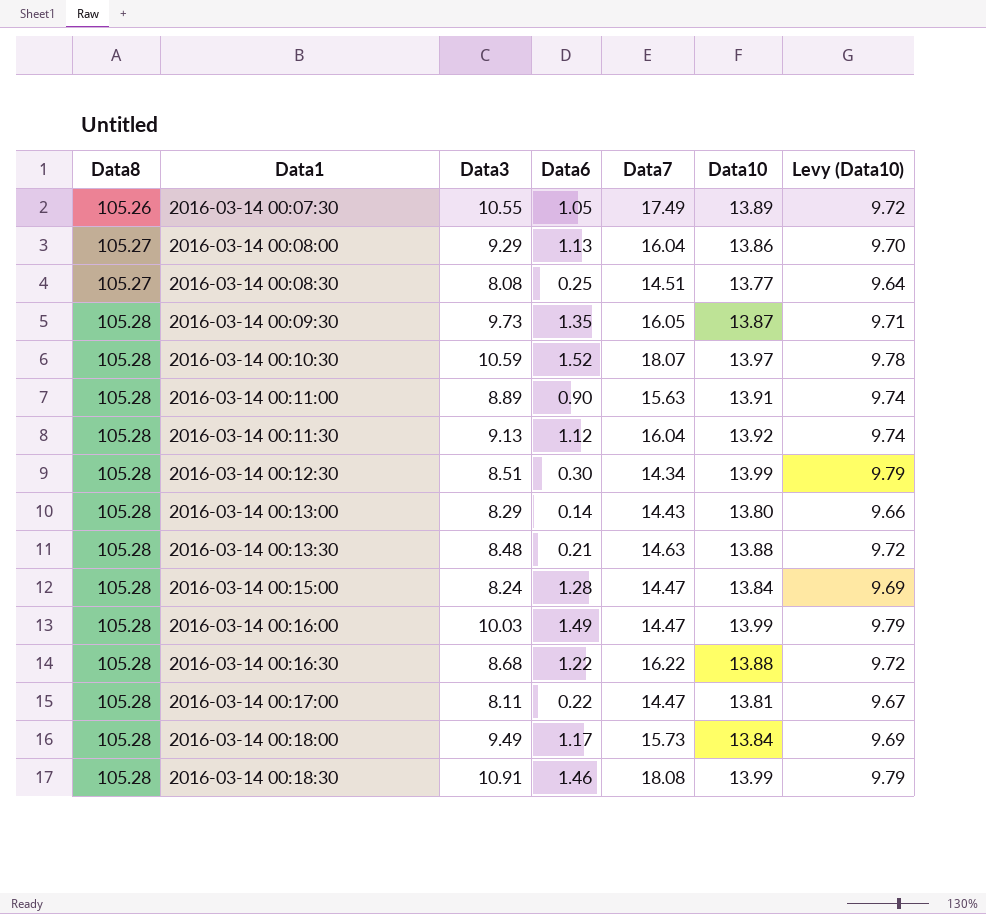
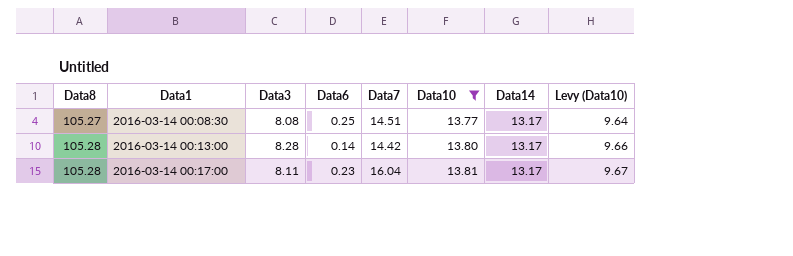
filter: none -> Data10 <= 13.81
column Data14 | position: none -> 7
2016-03-14 00:13:00 | Data3: 8.29 -> 8.28
2016-03-14 00:13:00 | Data7: 14.43 -> 14.42
2016-03-14 00:17:00 | Data6: 0.22 -> 0.23
2016-03-14 00:17:00 | Data7: 14.47 -> 16.04

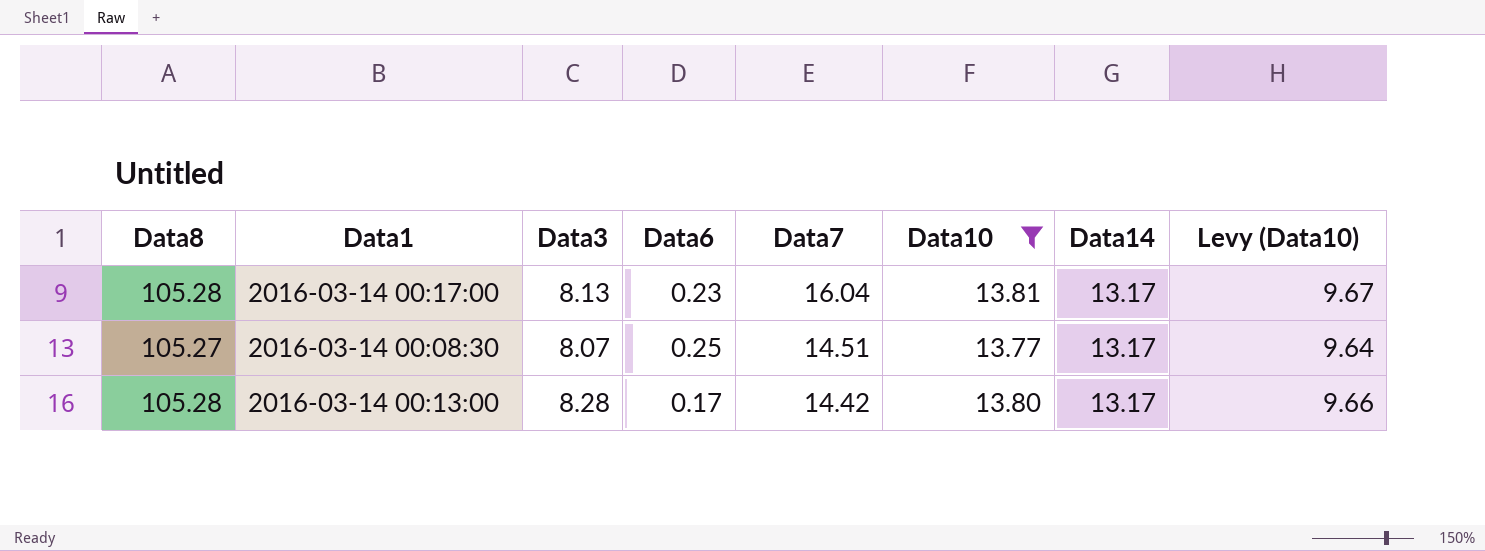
row order: Data8 ascending -> Data7 descending
2016-03-14 00:17:00 | Data3: 8.11 -> 8.13
2016-03-14 00:08:30 | Data3: 8.08 -> 8.07
2016-03-14 00:13:00 | Data6: 0.14 -> 0.17

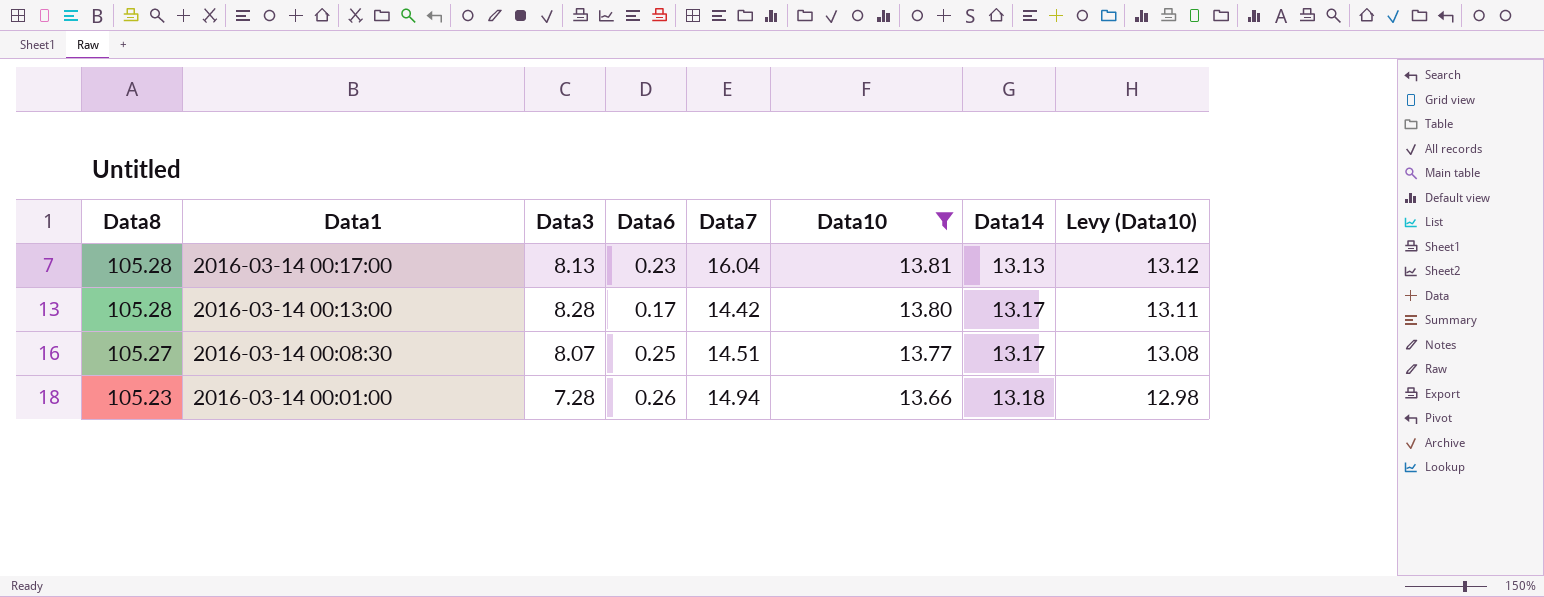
row order: Data7 descending -> Data8 descending
column Levy (Data10) | formula: [Data10] * 0.7 -> [Data10] * 0.95
2016-03-14 00:17:00 | Data14: 13.17 -> 13.13
row 2016-03-14 00:01:00: none -> 105.23 | 7.28 | 0.26 | 14.94 | 13.66 | 13.18 | 12.98

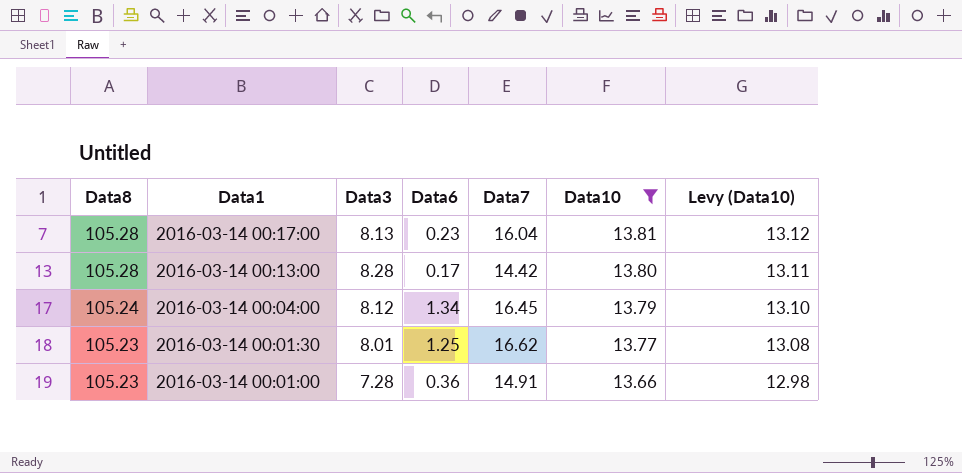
column Data14 | position: 7 -> none
row 2016-03-14 00:08:30: 105.27 | 8.07 | 0.25 | 14.51 | 13.77 | 13.17 | 13.08 -> none
row 2016-03-14 00:04:00: none -> 105.24 | 8.12 | 1.34 | 16.45 | 13.79 | 13.10
row 2016-03-14 00:01:30: none -> 105.23 | 8.01 | 1.25 | 16.62 | 13.77 | 13.08
2016-03-14 00:01:00 | Data6: 0.26 -> 0.36
2016-03-14 00:01:00 | Data7: 14.94 -> 14.91

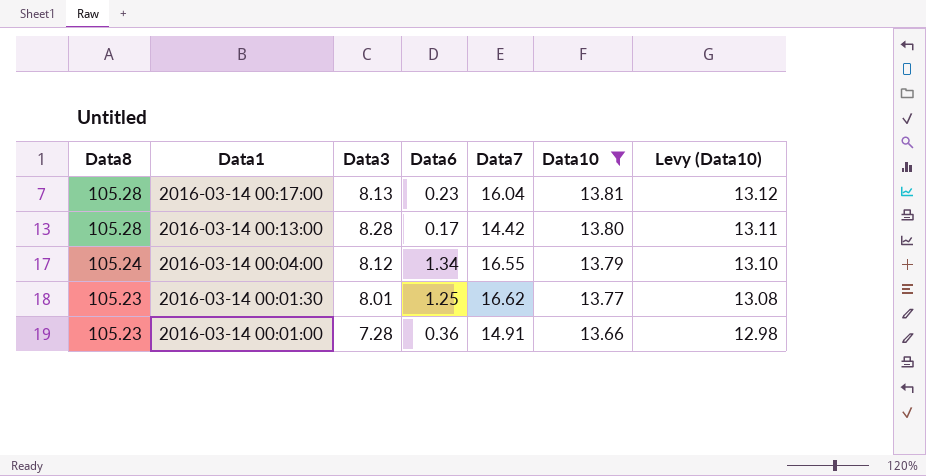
2016-03-14 00:04:00 | Data7: 16.45 -> 16.55

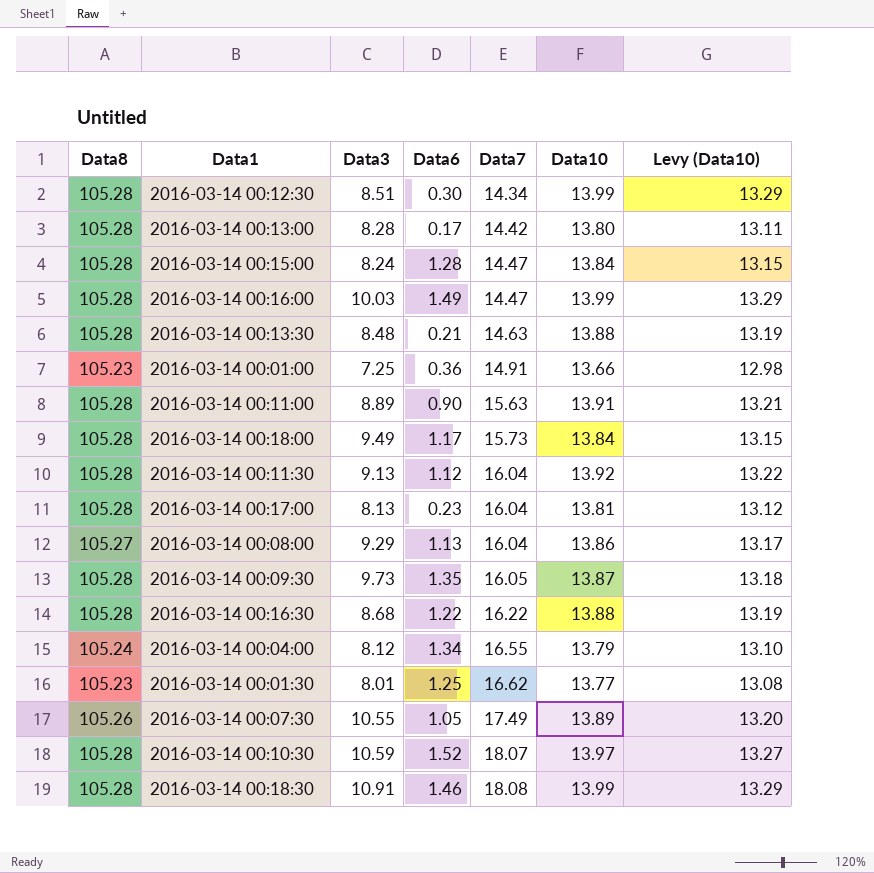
filter: Data10 <= 13.81 -> none
row order: Data8 descending -> Data7 ascending
2016-03-14 00:01:00 | Data3: 7.28 -> 7.25

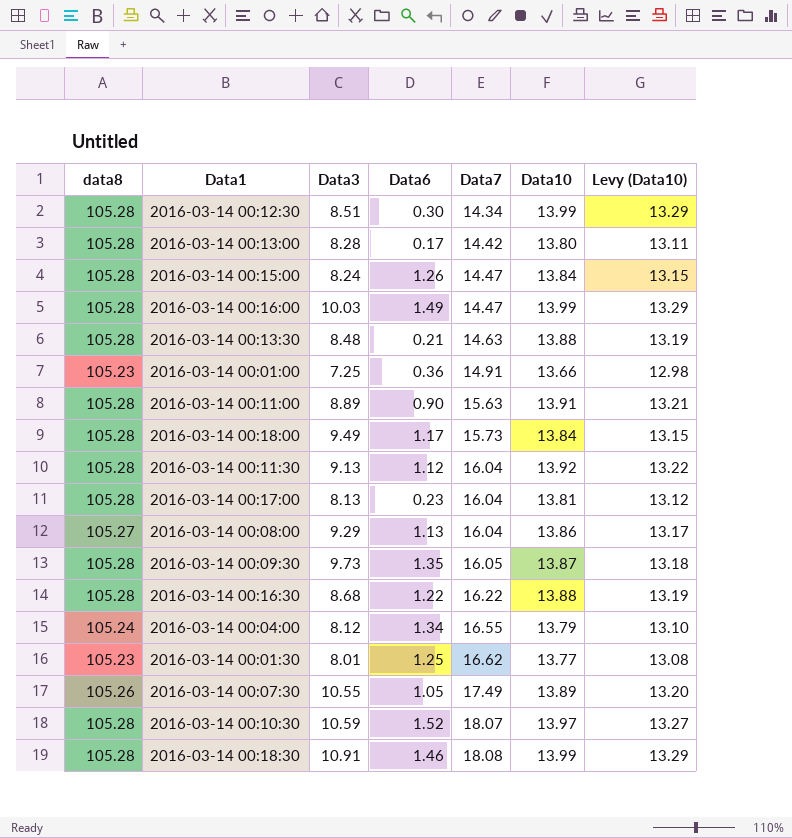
column name: Data8 -> data8
2016-03-14 00:15:00 | Data6: 1.28 -> 1.26

